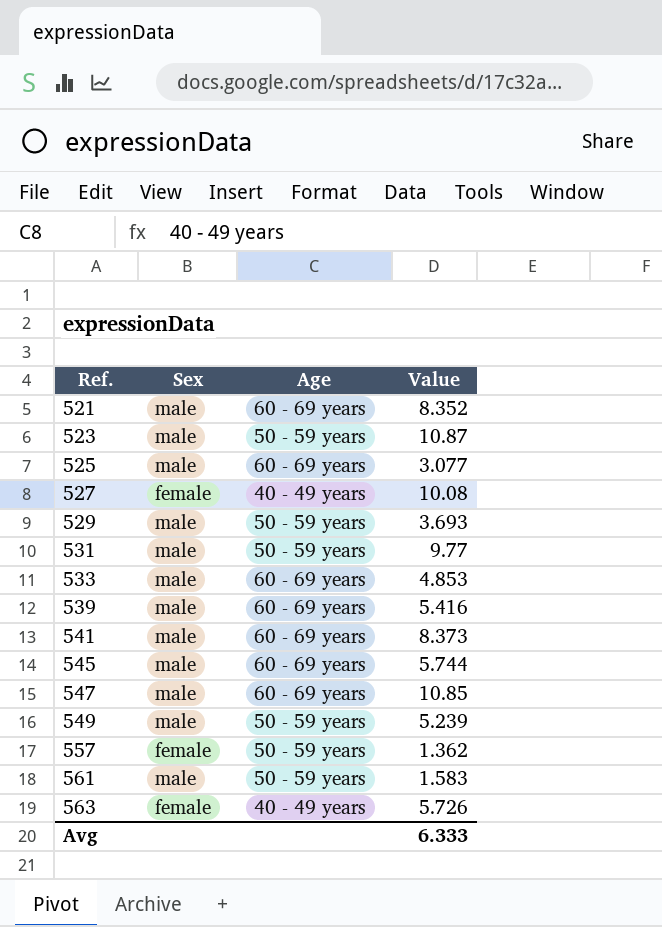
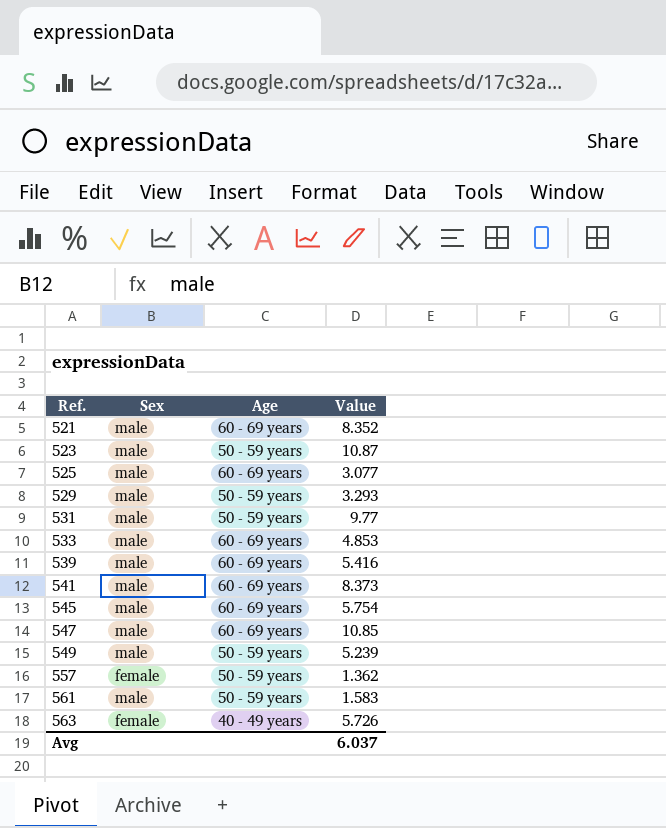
row 527: female | 40 - 49 years | 10.08 -> none
529 | Value: 3.693 -> 3.293
545 | Value: 5.744 -> 5.754
Avg | Value: 6.333 -> 6.037

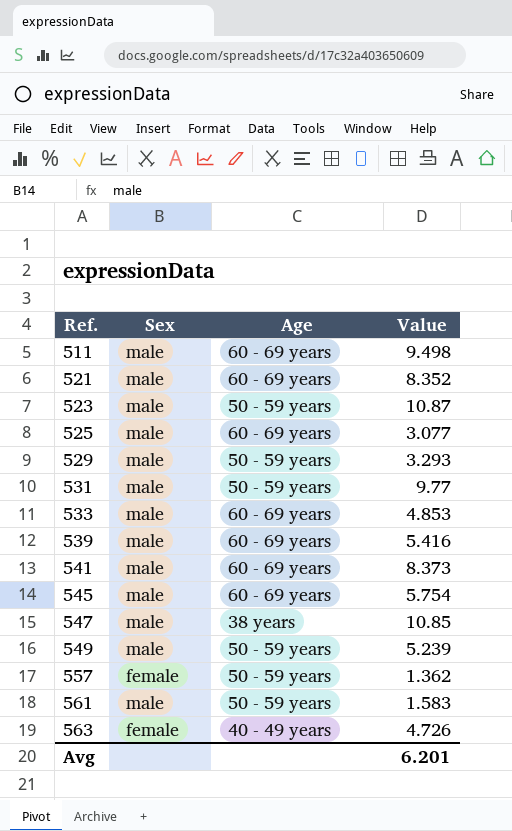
row 511: none -> male | 60 - 69 years | 9.498
547 | Age: 60 - 69 years -> 38 years
563 | Value: 5.726 -> 4.726
Avg | Value: 6.037 -> 6.201

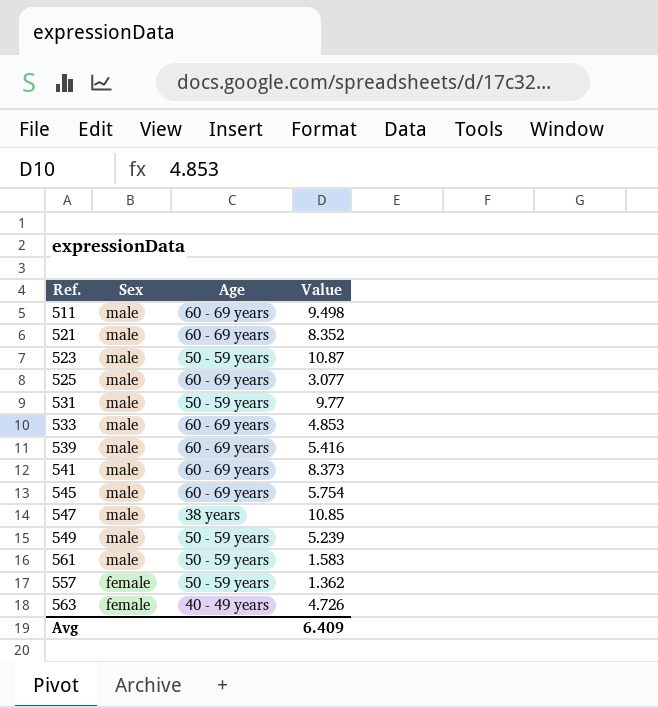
row order: Ref. ascending -> Sex descending
row 529: male | 50 - 59 years | 3.293 -> none
Avg | Value: 6.201 -> 6.409

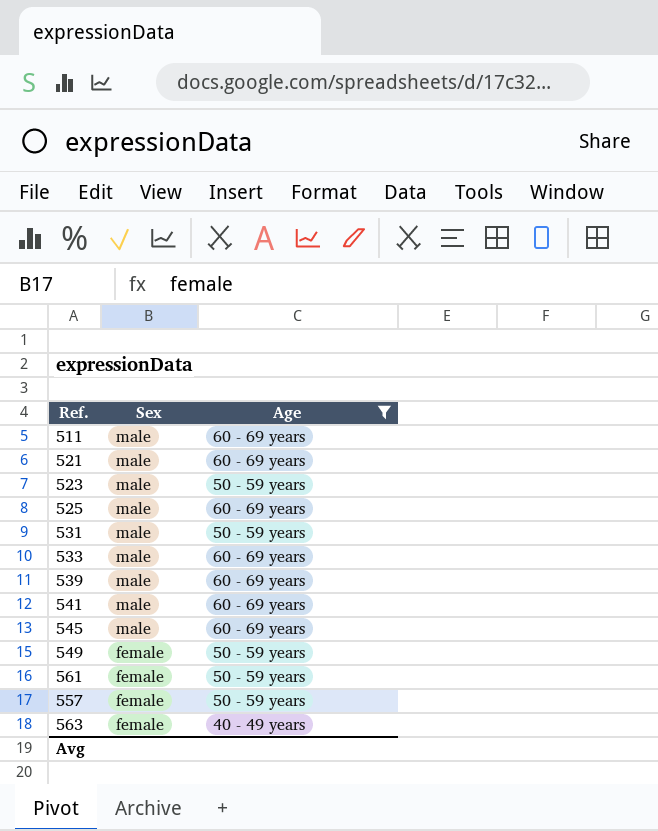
filter: none -> Age != 38 years
column Value | position: 4 -> none
549 | Sex: male -> female
561 | Sex: male -> female

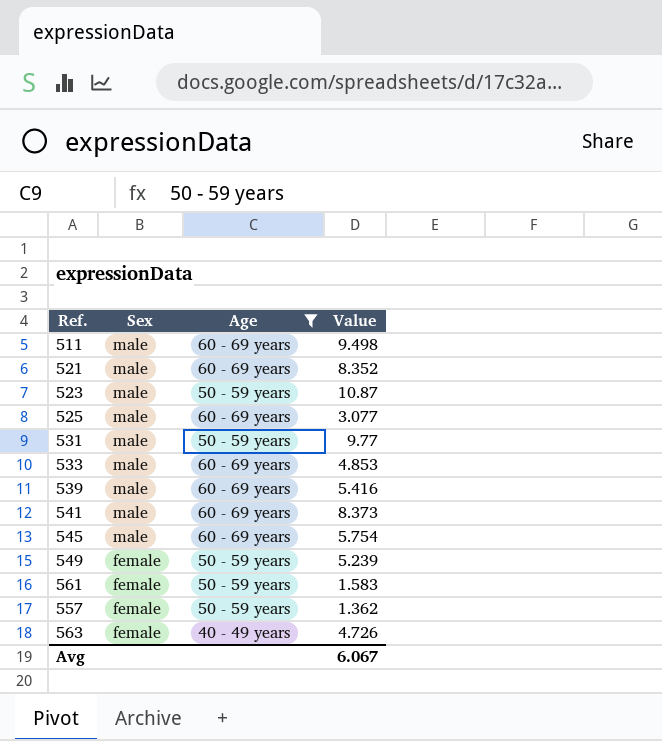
column Value | position: none -> 4

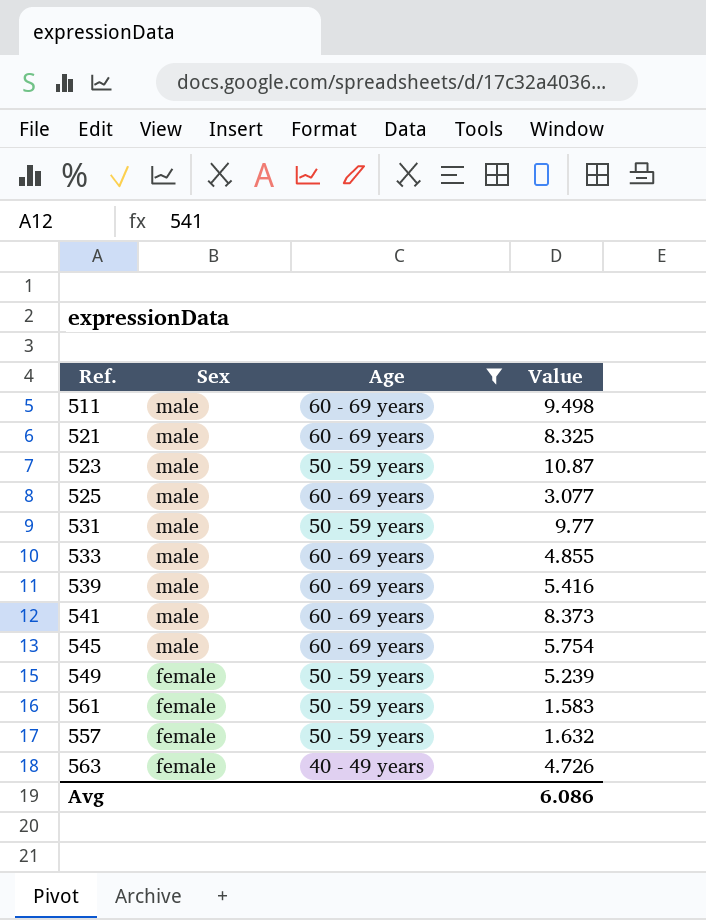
521 | Value: 8.352 -> 8.325
533 | Value: 4.853 -> 4.855
557 | Value: 1.362 -> 1.632
Avg | Value: 6.067 -> 6.086

